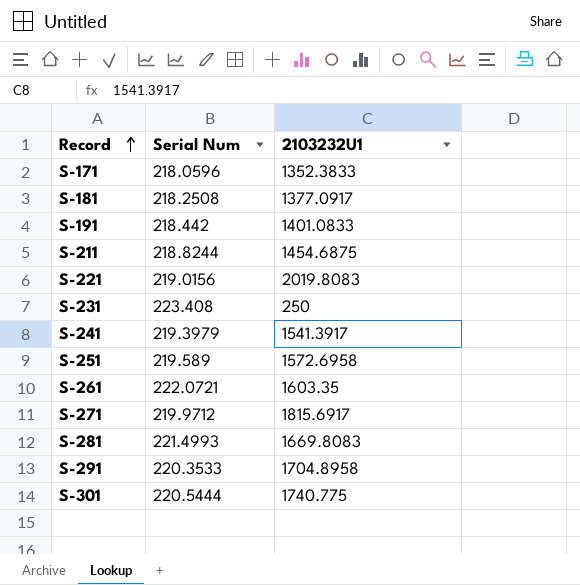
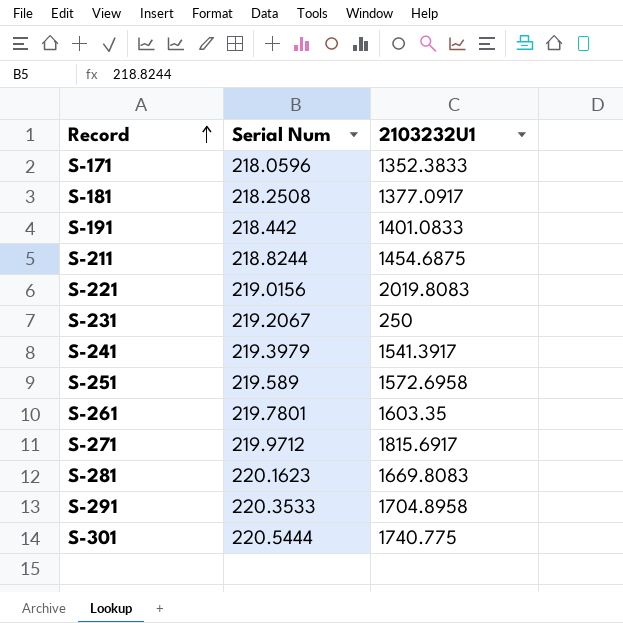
S-231 | Serial Num: 223.408 -> 219.2067
S-261 | Serial Num: 222.0721 -> 219.7801
S-281 | Serial Num: 221.4993 -> 220.1623

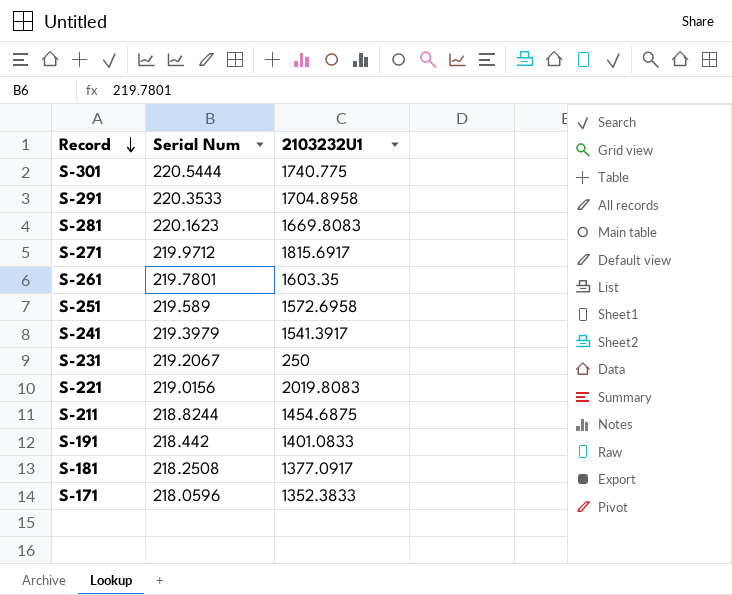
row order: Record ascending -> Record descending

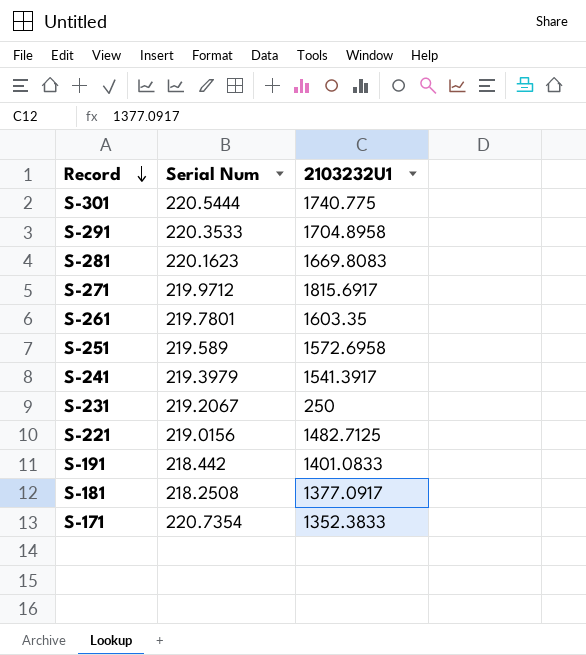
row S-211: 218.8244 | 1454.6875 -> none
S-221 | 2103232U1: 2019.8083 -> 1482.7125
S-171 | Serial Num: 218.0596 -> 220.7354

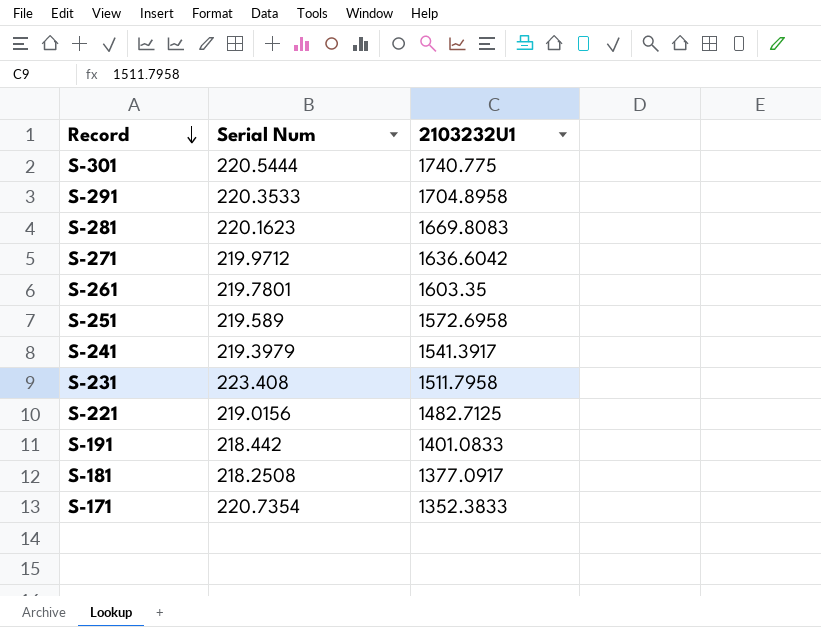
S-271 | 2103232U1: 1815.6917 -> 1636.6042
S-231 | Serial Num: 219.2067 -> 223.408
S-231 | 2103232U1: 250 -> 1511.7958

